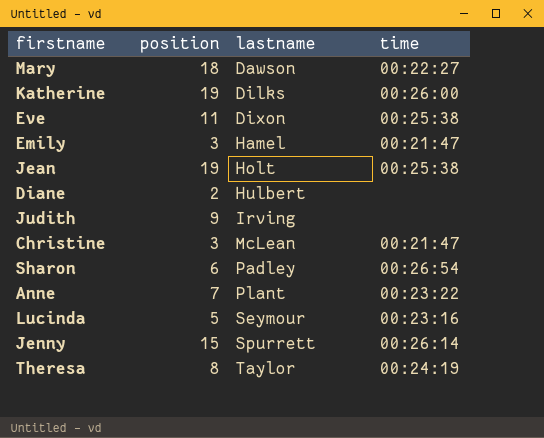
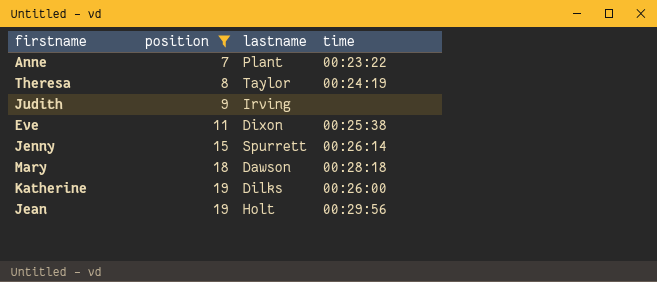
filter: none -> position >= 7
row order: lastname ascending -> position ascending
Mary | time: 00:22:27 -> 00:28:18
Jean | time: 00:25:38 -> 00:29:56

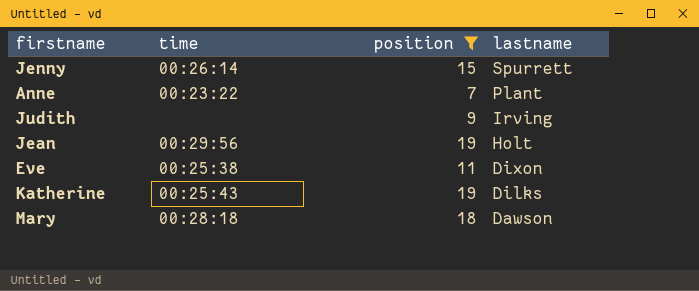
row order: position ascending -> lastname descending
column time | position: 4 -> 2
row Theresa: 8 | Taylor | 00:24:19 -> none
Katherine | time: 00:26:00 -> 00:25:43

